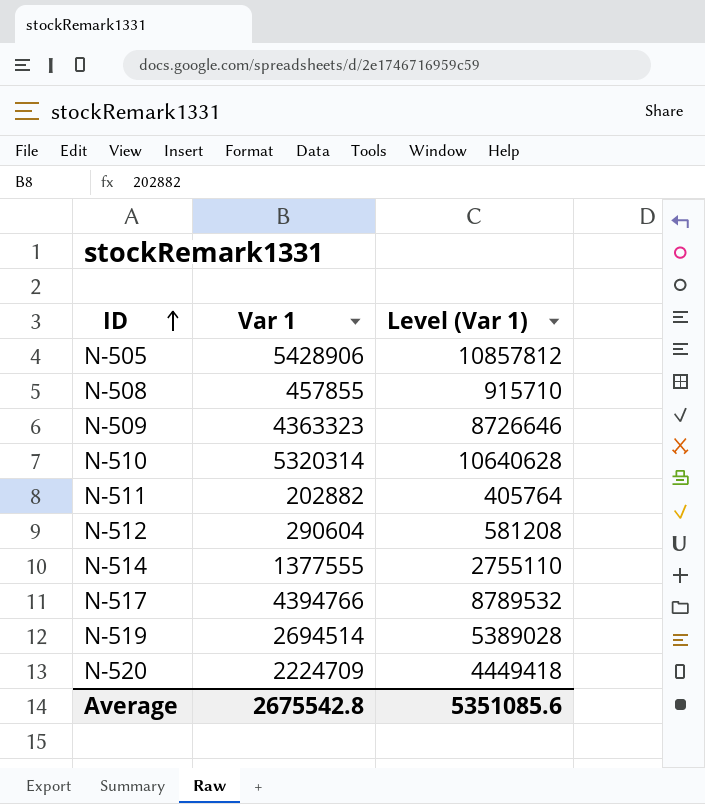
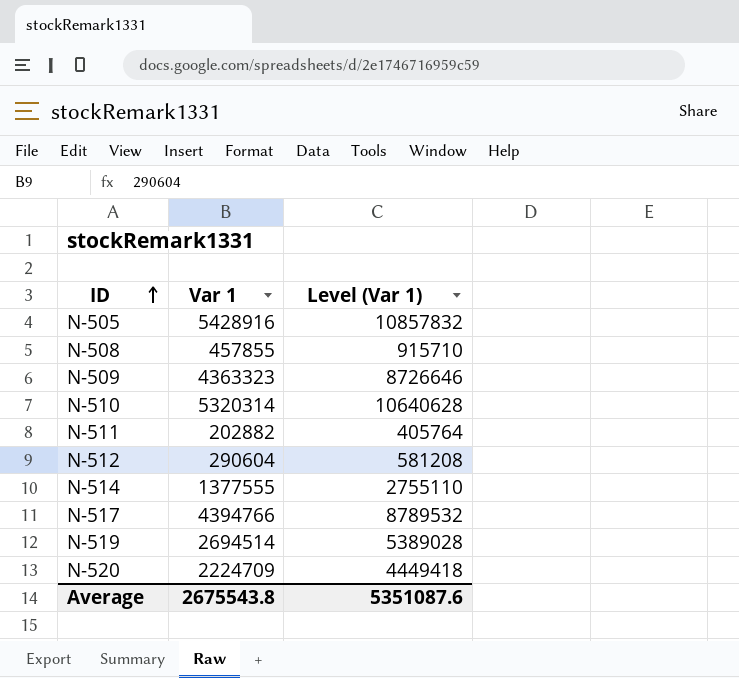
N-505 | Var 1: 5428906 -> 5428916
N-505 | Level (Var 1): 10857812 -> 10857832
Average | Var 1: 2675542.8 -> 2675543.8
Average | Level (Var 1): 5351085.6 -> 5351087.6

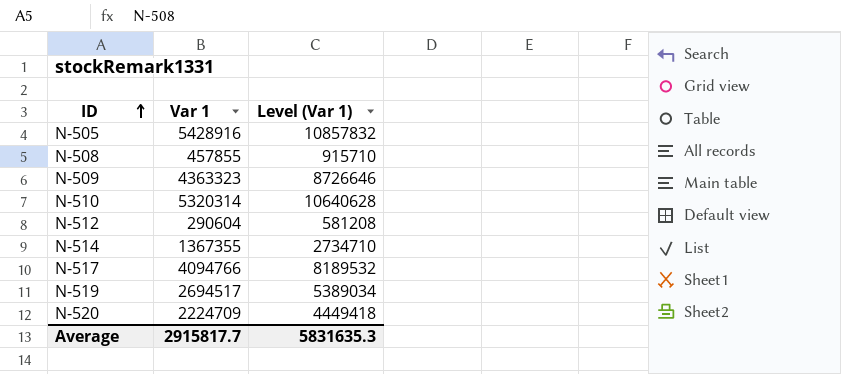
row N-511: 202882 | 405764 -> none
N-514 | Var 1: 1377555 -> 1367355
N-514 | Level (Var 1): 2755110 -> 2734710
N-517 | Var 1: 4394766 -> 4094766
N-517 | Level (Var 1): 8789532 -> 8189532
N-519 | Var 1: 2694514 -> 2694517
N-519 | Level (Var 1): 5389028 -> 5389034
Average | Var 1: 2675543.8 -> 2915817.7
Average | Level (Var 1): 5351087.6 -> 5831635.3

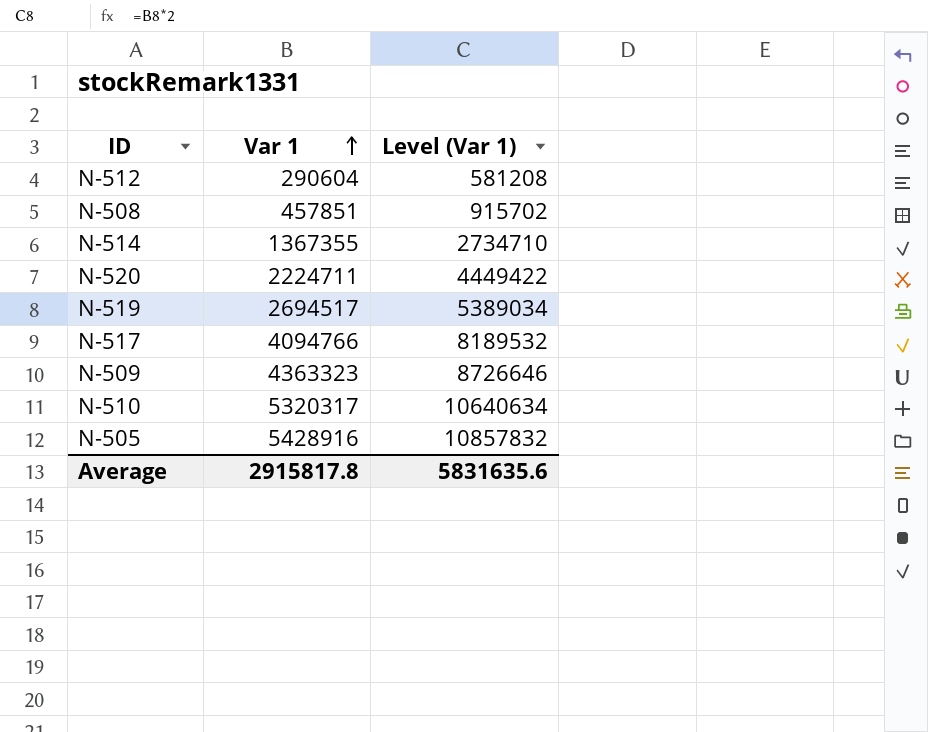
row order: ID ascending -> Var 1 ascending
N-508 | Var 1: 457855 -> 457851
N-508 | Level (Var 1): 915710 -> 915702
N-520 | Var 1: 2224709 -> 2224711
N-520 | Level (Var 1): 4449418 -> 4449422
N-510 | Var 1: 5320314 -> 5320317
N-510 | Level (Var 1): 10640628 -> 10640634
Average | Var 1: 2915817.7 -> 2915817.8
Average | Level (Var 1): 5831635.3 -> 5831635.6

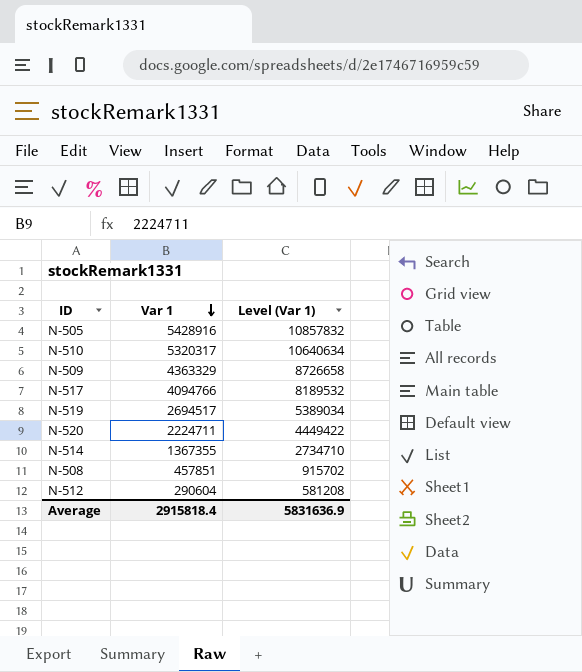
row order: Var 1 ascending -> Var 1 descending
N-509 | Var 1: 4363323 -> 4363329
N-509 | Level (Var 1): 8726646 -> 8726658
Average | Var 1: 2915817.8 -> 2915818.4
Average | Level (Var 1): 5831635.6 -> 5831636.9

